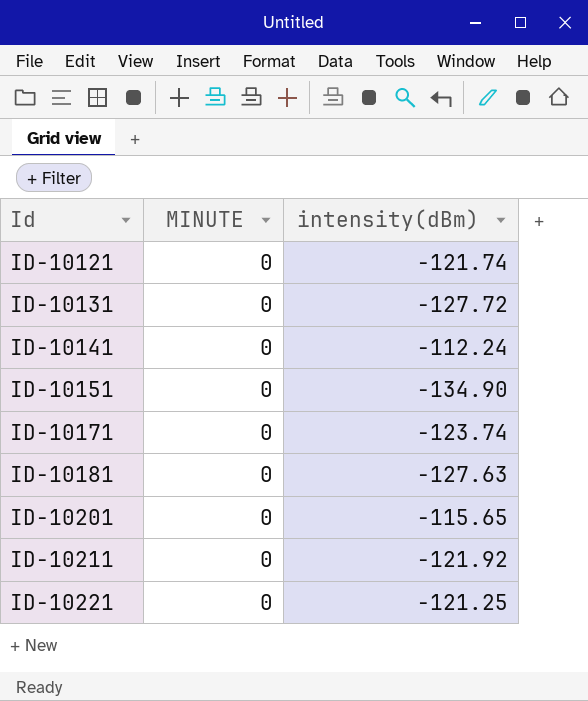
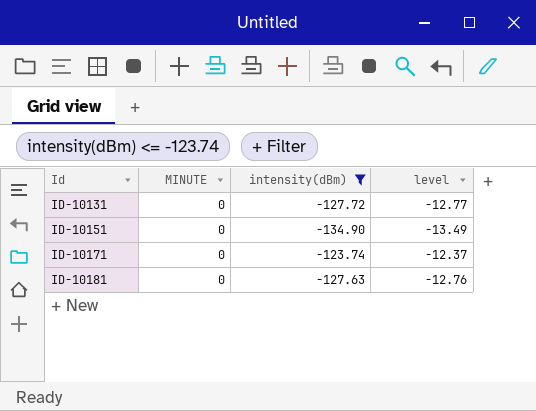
filter: none -> intensity(dBm) <= -123.74
column level | formula: none -> [intensity(dBm)] * 0.1

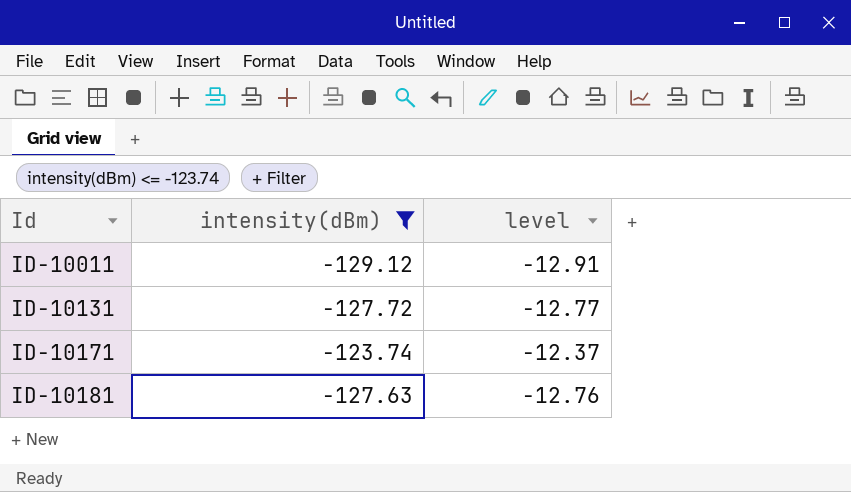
column MINUTE | position: 2 -> none
row ID-10151: 0 | -134.90 | -13.49 -> none
row ID-10011: none -> -129.12 | -12.91

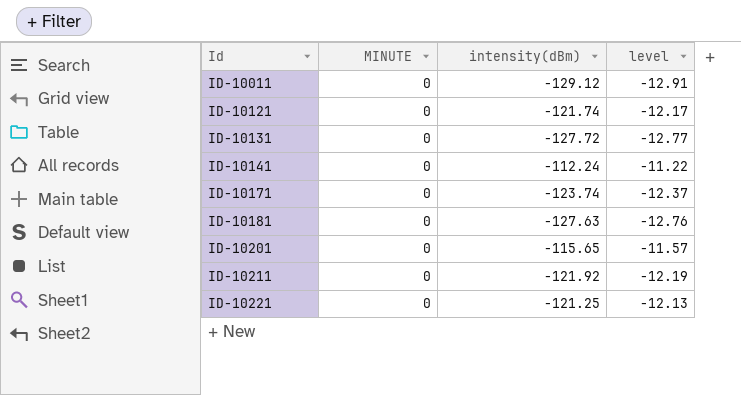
filter: intensity(dBm) <= -123.74 -> none
column MINUTE | position: none -> 2

